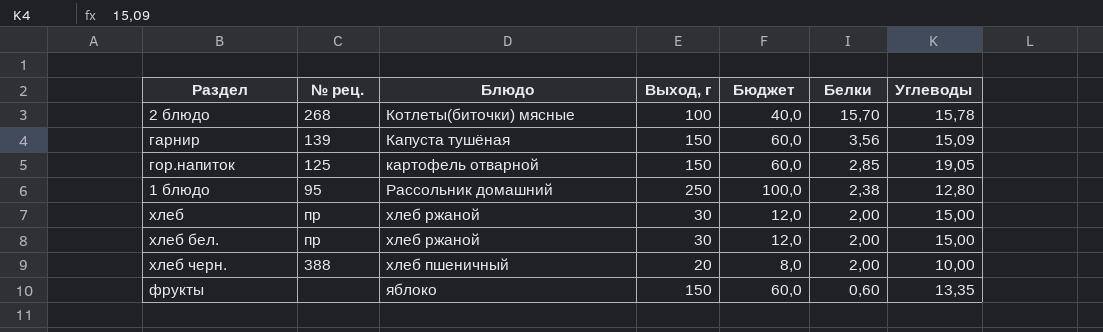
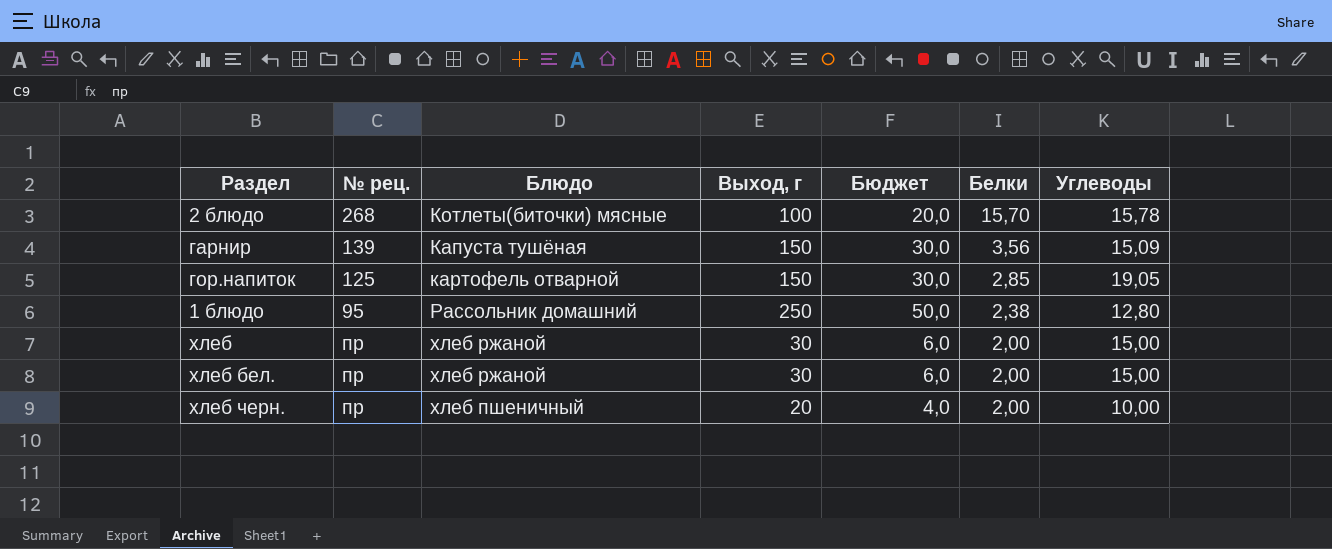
column Бюджет | formula: [Выход, г] * 0,4 -> [Выход, г] * 0,2
row фрукты: none | яблоко | 150 | 60,0 | 0,60 | 13,35 -> none
хлеб черн. | № рец.: 388 -> пр

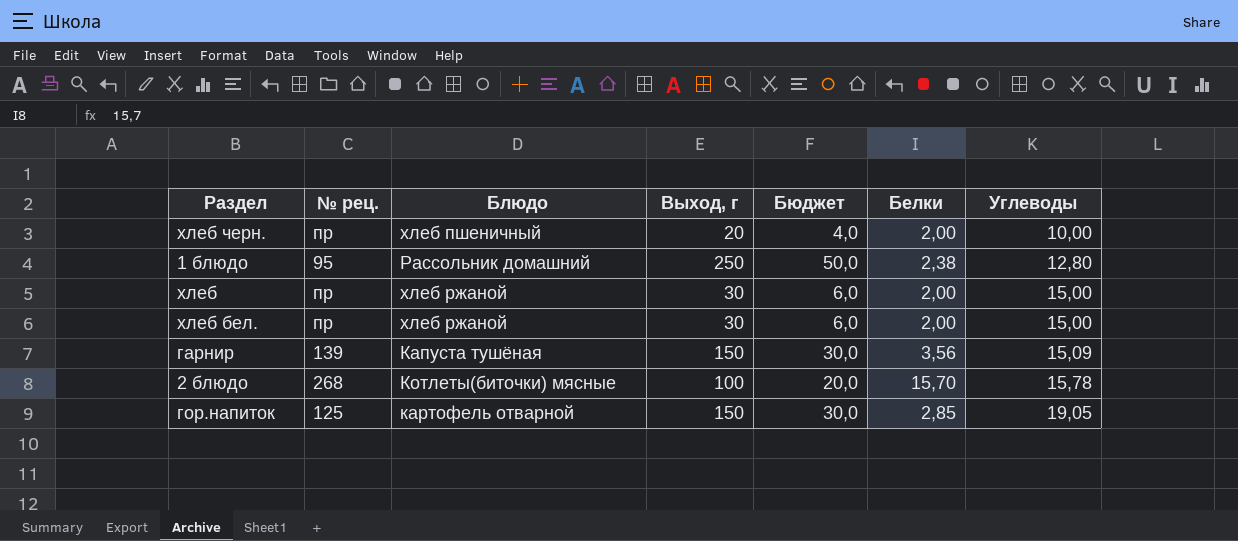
row order: Белки descending -> Углеводы ascending

